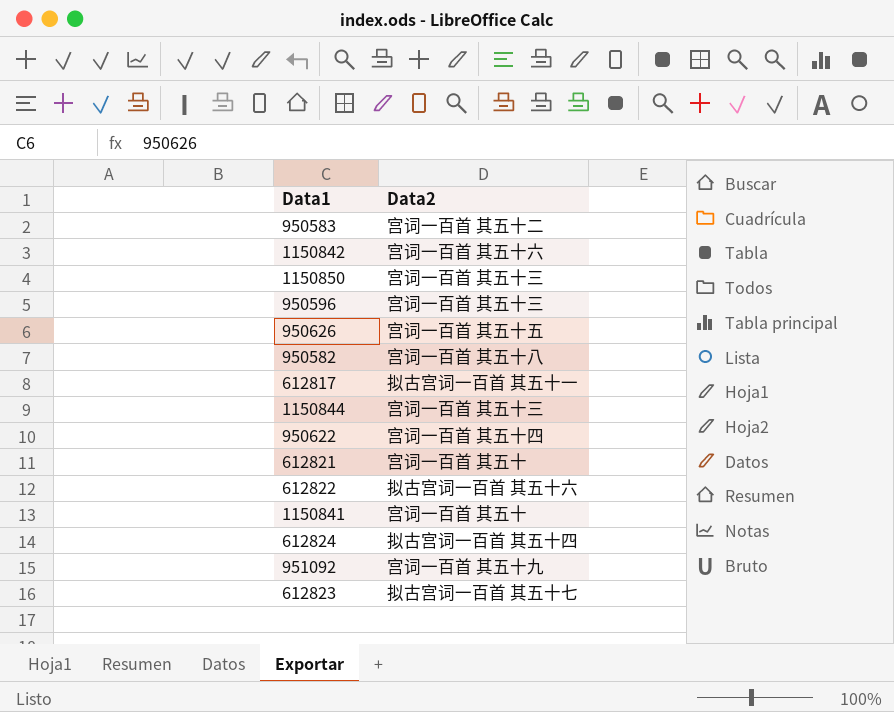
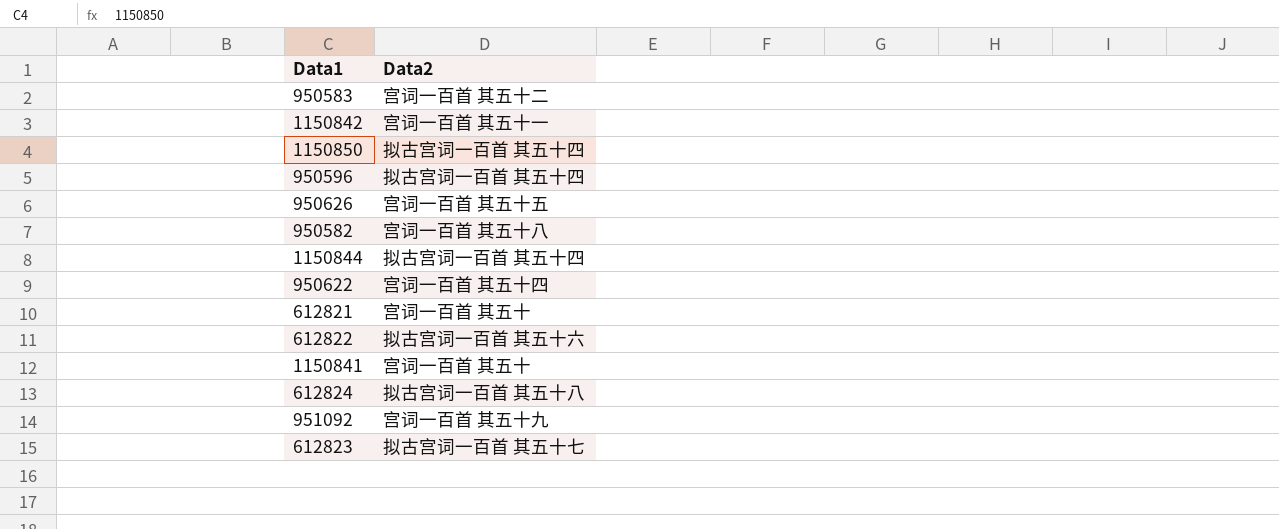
row 612817: 拟古宫词一百首 其五十一 -> none
1150842 | Data2: 宫词一百首 其五十六 -> 宫词一百首 其五十一
1150850 | Data2: 宫词一百首 其五十三 -> 拟古宫词一百首 其五十四
950596 | Data2: 宫词一百首 其五十三 -> 拟古宫词一百首 其五十四
1150844 | Data2: 宫词一百首 其五十三 -> 拟古宫词一百首 其五十四
612824 | Data2: 拟古宫词一百首 其五十四 -> 拟古宫词一百首 其五十八

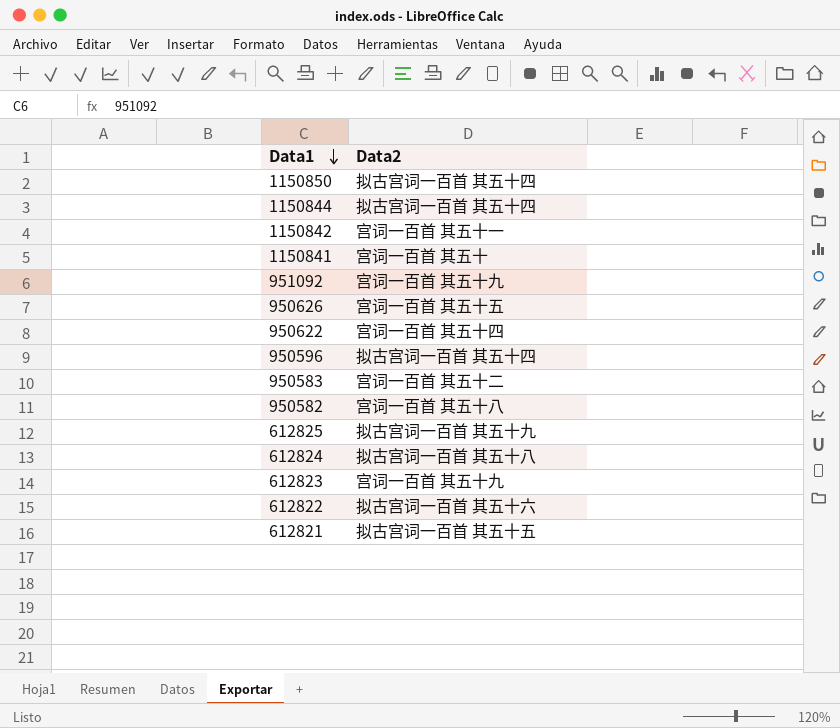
row order: none -> Data1 descending
row 612825: none -> 拟古宫词一百首 其五十九
612823 | Data2: 拟古宫词一百首 其五十七 -> 宫词一百首 其五十九
612821 | Data2: 宫词一百首 其五十 -> 拟古宫词一百首 其五十五

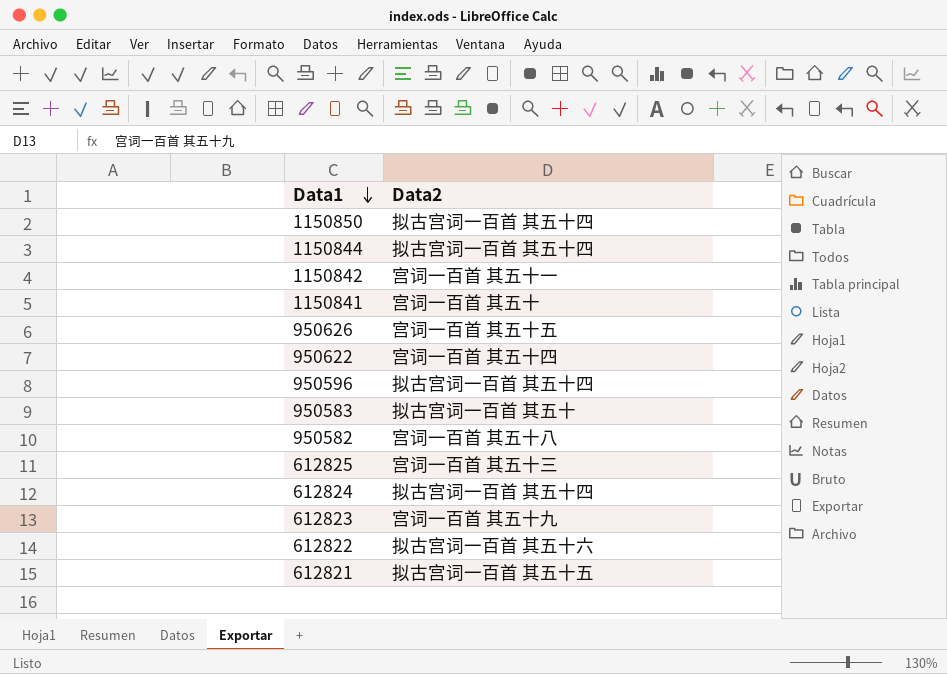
row 951092: 宫词一百首 其五十九 -> none
950583 | Data2: 宫词一百首 其五十二 -> 拟古宫词一百首 其五十
612825 | Data2: 拟古宫词一百首 其五十九 -> 宫词一百首 其五十三
612824 | Data2: 拟古宫词一百首 其五十八 -> 拟古宫词一百首 其五十四

